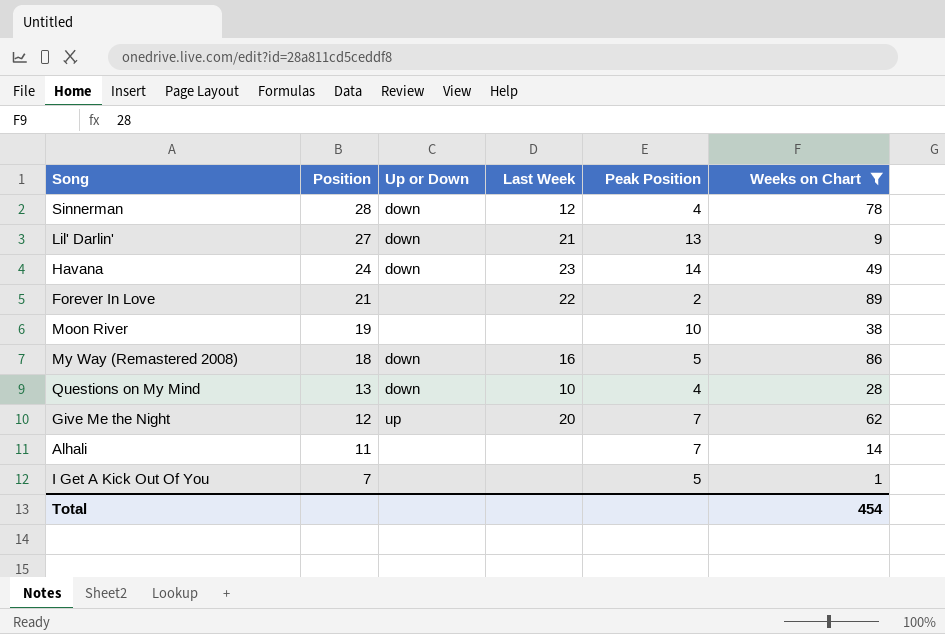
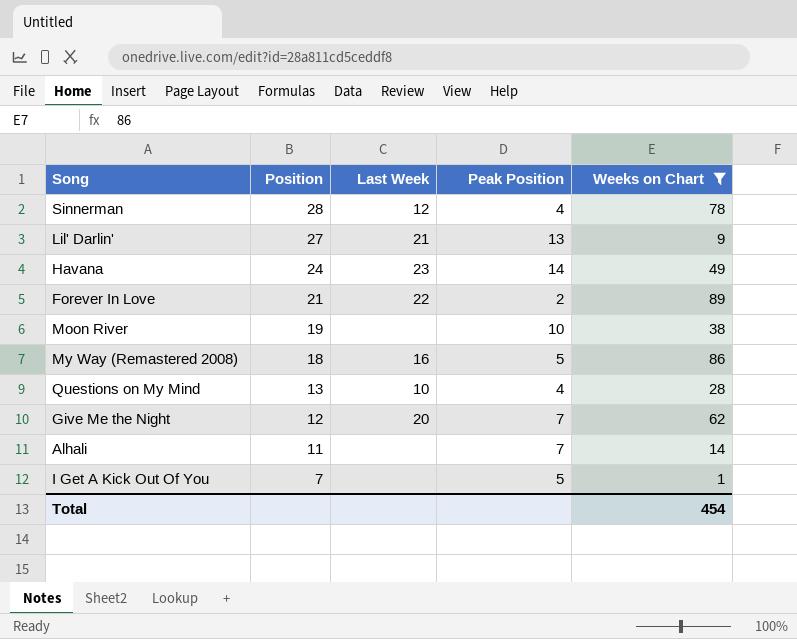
column Up or Down | position: 3 -> none

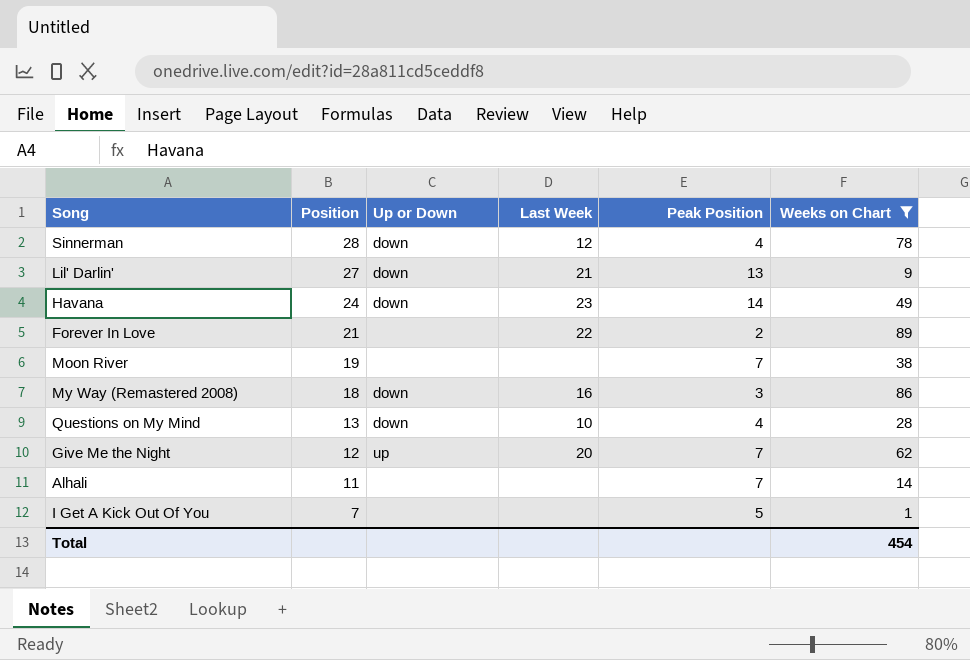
column Up or Down | position: none -> 3
Moon River | Peak Position: 10 -> 7
My Way (Remastered 2008) | Peak Position: 5 -> 3

